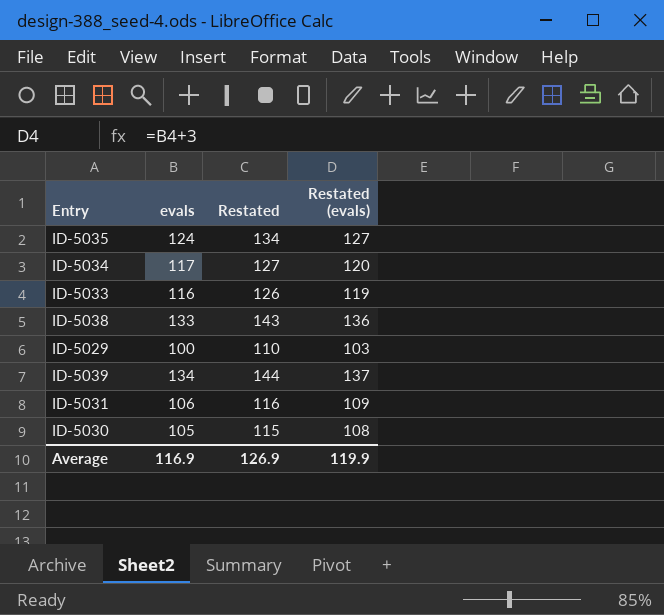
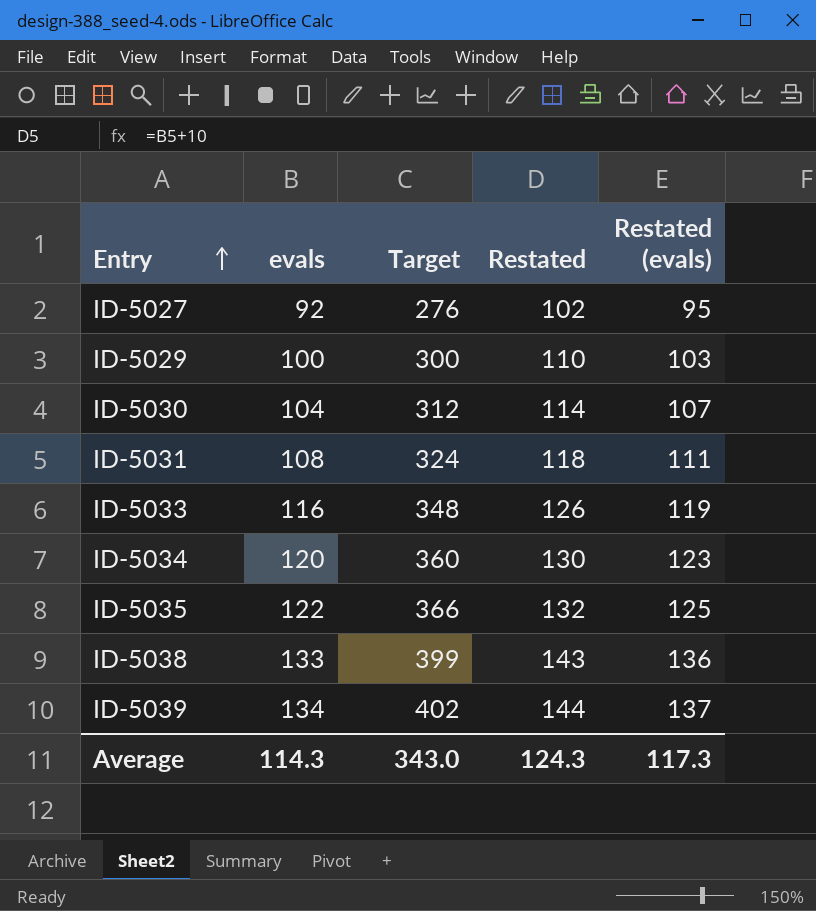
row order: none -> Entry ascending
column Target | formula: none -> [evals] * 3
row ID-5027: none -> 92 | 276 | 102 | 95
ID-5030 | evals: 105 -> 104
ID-5030 | Restated: 115 -> 114
ID-5030 | Restated (evals): 108 -> 107
ID-5031 | evals: 106 -> 108
ID-5031 | Restated: 116 -> 118
ID-5031 | Restated (evals): 109 -> 111
ID-5034 | evals: 117 -> 120
ID-5034 | Restated: 127 -> 130
ID-5034 | Restated (evals): 120 -> 123
ID-5035 | evals: 124 -> 122
ID-5035 | Restated: 134 -> 132
ID-5035 | Restated (evals): 127 -> 125
Average | evals: 116.9 -> 114.3
Average | Restated: 126.9 -> 124.3
Average | Restated (evals): 119.9 -> 117.3

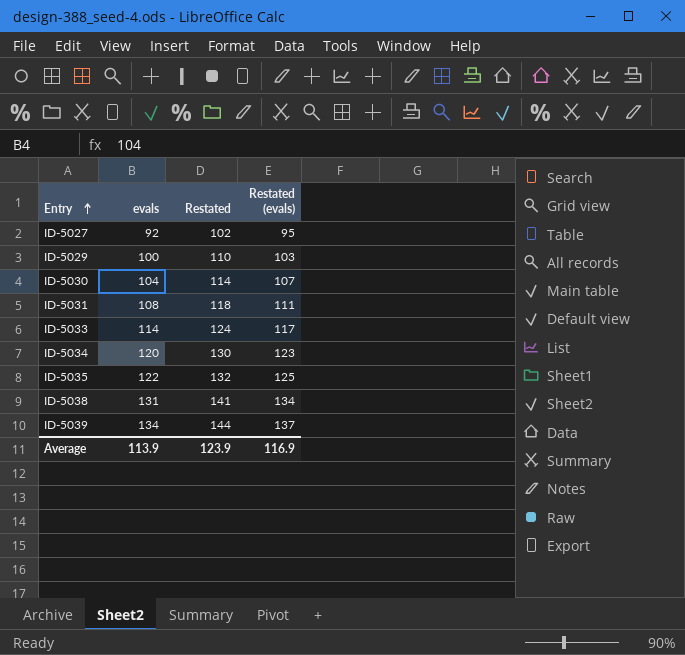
column Target | formula: [evals] * 3 -> none
ID-5033 | evals: 116 -> 114
ID-5033 | Restated: 126 -> 124
ID-5033 | Restated (evals): 119 -> 117
ID-5038 | evals: 133 -> 131
ID-5038 | Restated: 143 -> 141
ID-5038 | Restated (evals): 136 -> 134
Average | evals: 114.3 -> 113.9
Average | Restated: 124.3 -> 123.9
Average | Restated (evals): 117.3 -> 116.9

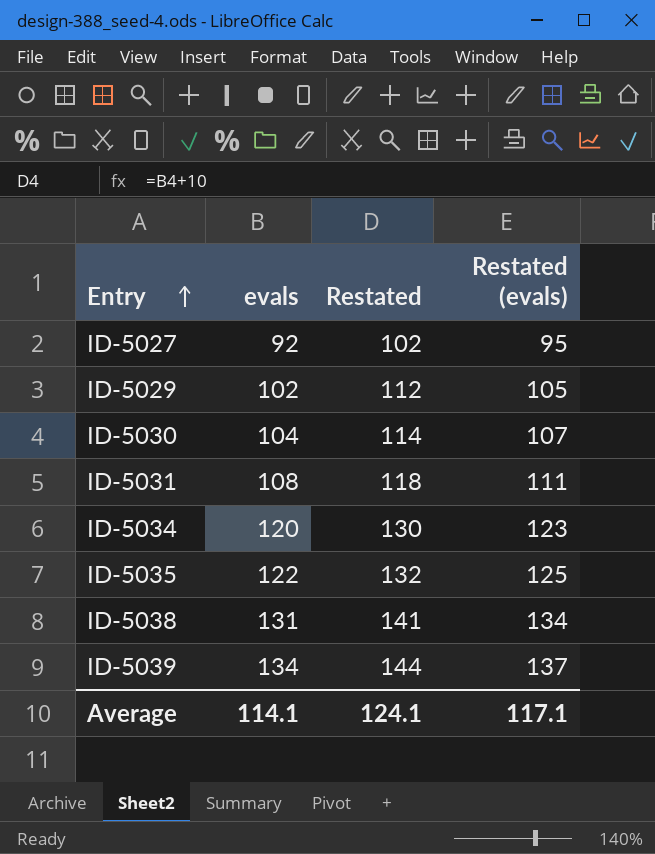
row ID-5033: 114 | 124 | 117 -> none
ID-5029 | evals: 100 -> 102
ID-5029 | Restated: 110 -> 112
ID-5029 | Restated (evals): 103 -> 105
Average | evals: 113.9 -> 114.1
Average | Restated: 123.9 -> 124.1
Average | Restated (evals): 116.9 -> 117.1

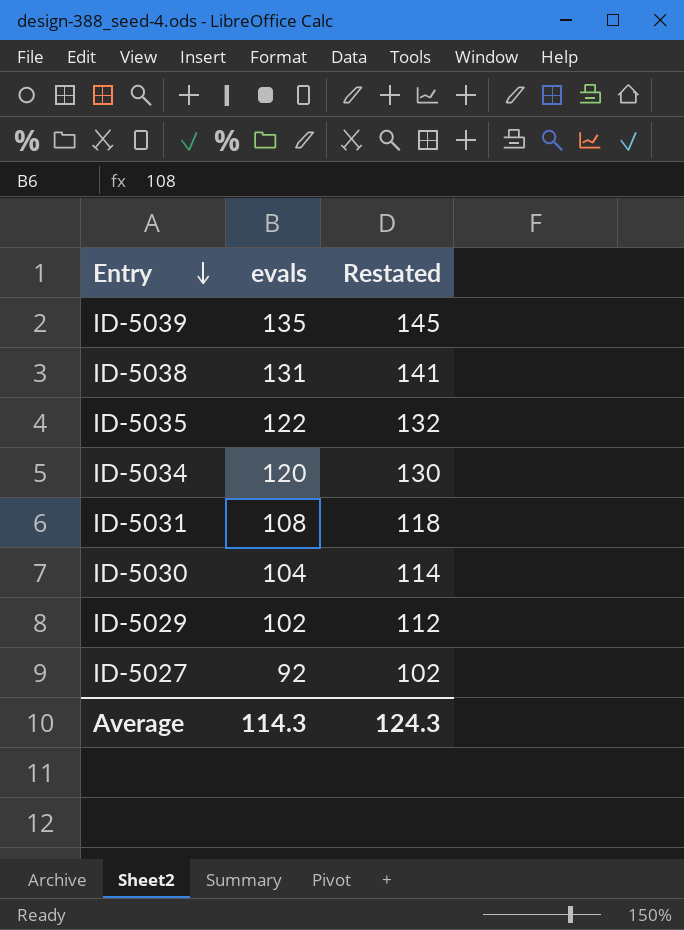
row order: Entry ascending -> Entry descending
column Restated (evals) | formula: [evals] + 3 -> none
ID-5039 | evals: 134 -> 135
ID-5039 | Restated: 144 -> 145
Average | evals: 114.1 -> 114.3
Average | Restated: 124.1 -> 124.3

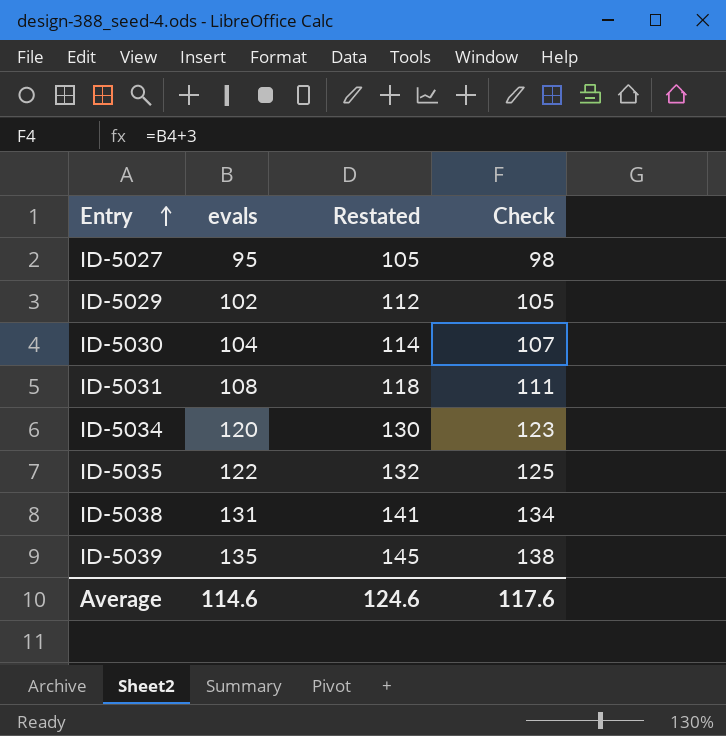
row order: Entry descending -> Entry ascending
column Check | formula: none -> [evals] + 3
ID-5027 | evals: 92 -> 95
ID-5027 | Restated: 102 -> 105
Average | evals: 114.3 -> 114.6
Average | Restated: 124.3 -> 124.6

